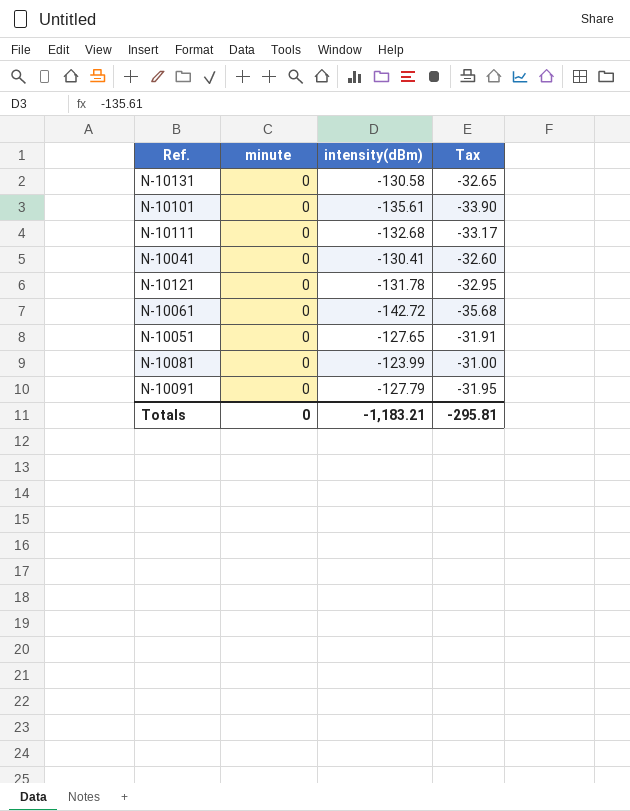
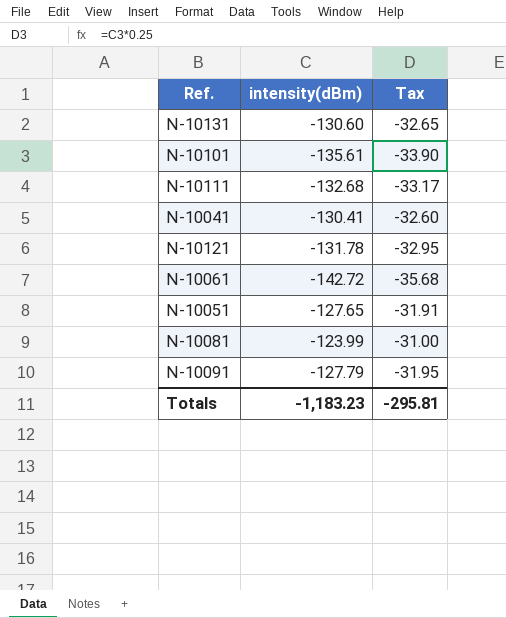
column minute | position: 2 -> none
N-10131 | intensity(dBm): -130.58 -> -130.60
Totals | intensity(dBm): -1,183.21 -> -1,183.23

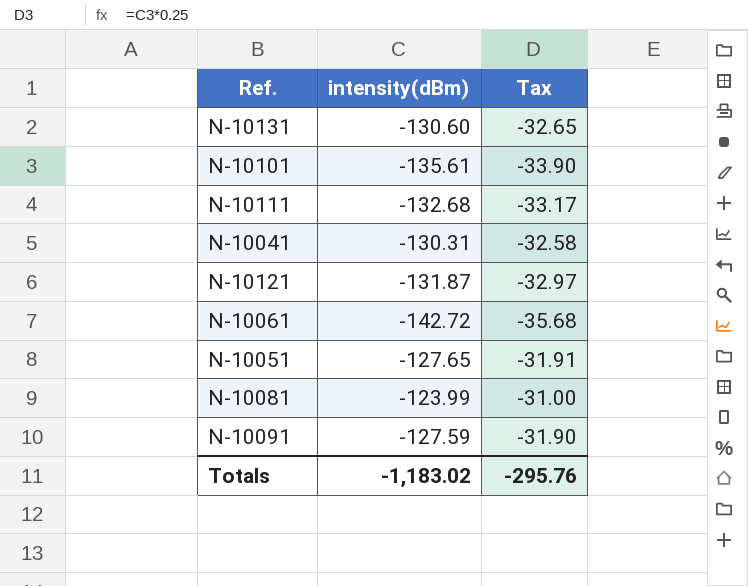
N-10041 | intensity(dBm): -130.41 -> -130.31
N-10041 | Tax: -32.60 -> -32.58
N-10121 | intensity(dBm): -131.78 -> -131.87
N-10121 | Tax: -32.95 -> -32.97
N-10091 | intensity(dBm): -127.79 -> -127.59
N-10091 | Tax: -31.95 -> -31.90
Totals | intensity(dBm): -1,183.23 -> -1,183.02
Totals | Tax: -295.81 -> -295.76

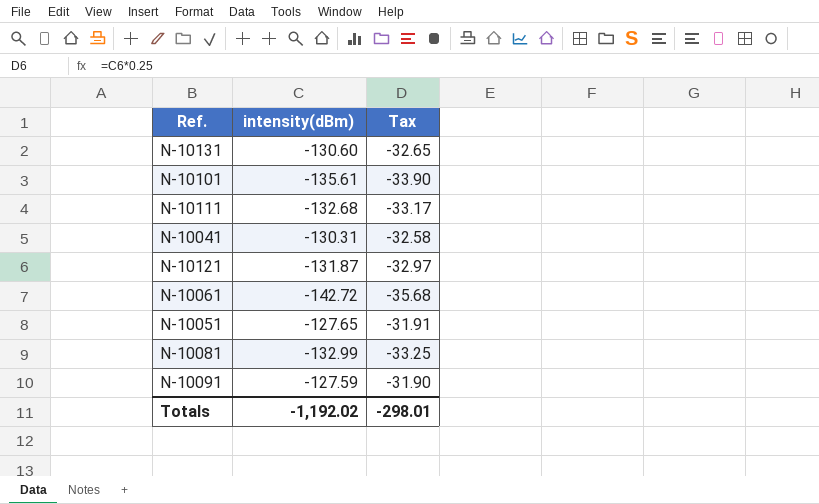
N-10081 | intensity(dBm): -123.99 -> -132.99
N-10081 | Tax: -31.00 -> -33.25
Totals | intensity(dBm): -1,183.02 -> -1,192.02
Totals | Tax: -295.76 -> -298.01

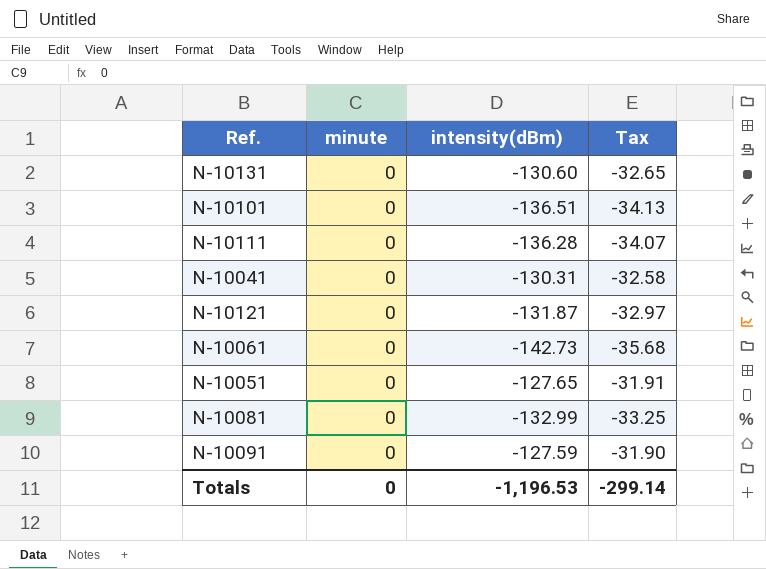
column minute | position: none -> 2
N-10101 | intensity(dBm): -135.61 -> -136.51
N-10101 | Tax: -33.90 -> -34.13
N-10111 | intensity(dBm): -132.68 -> -136.28
N-10111 | Tax: -33.17 -> -34.07
N-10061 | intensity(dBm): -142.72 -> -142.73
Totals | intensity(dBm): -1,192.02 -> -1,196.53
Totals | Tax: -298.01 -> -299.14

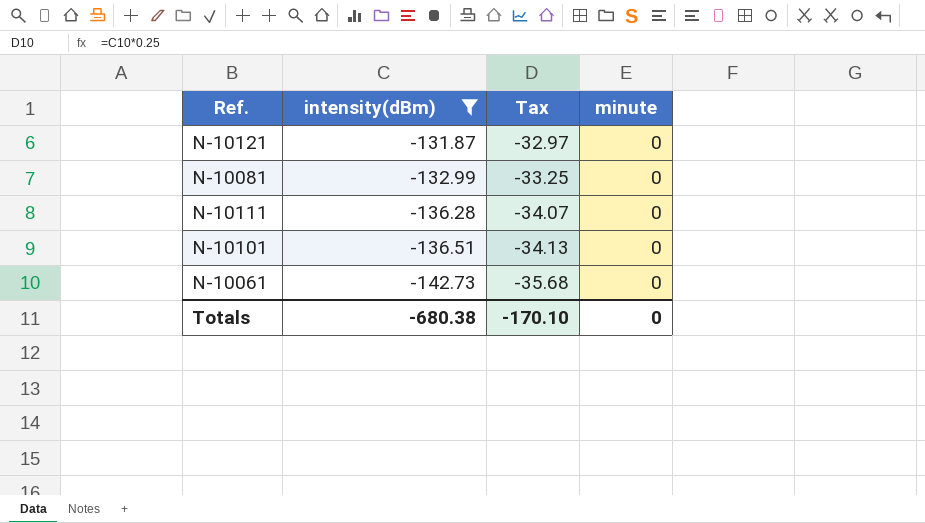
filter: none -> intensity(dBm) <= -131.87
row order: none -> intensity(dBm) descending
column minute | position: 2 -> 4
Totals | intensity(dBm): -1,196.53 -> -680.38
Totals | Tax: -299.14 -> -170.10

